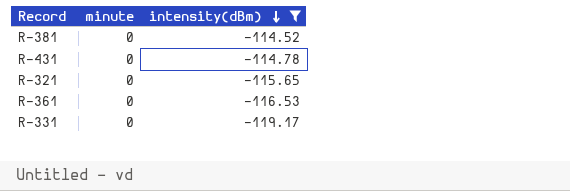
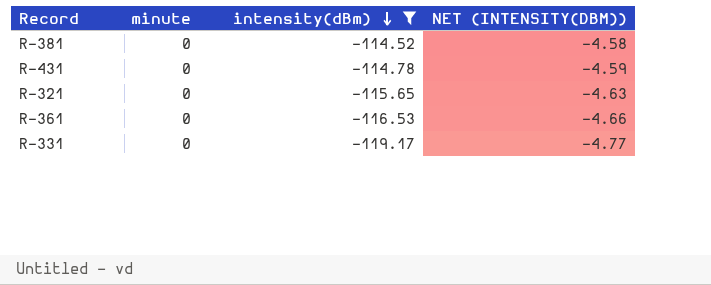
column NET (INTENSITY(DBM)) | formula: none -> [intensity(dBm)] * 0.04

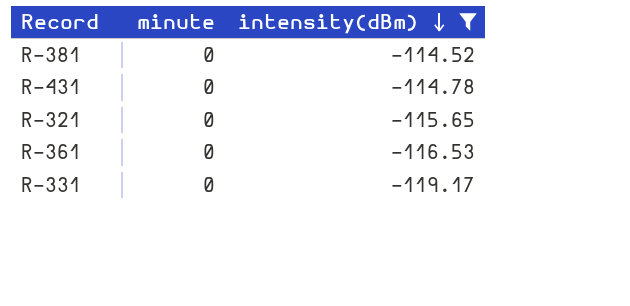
column NET (INTENSITY(DBM)) | formula: [intensity(dBm)] * 0.04 -> none

